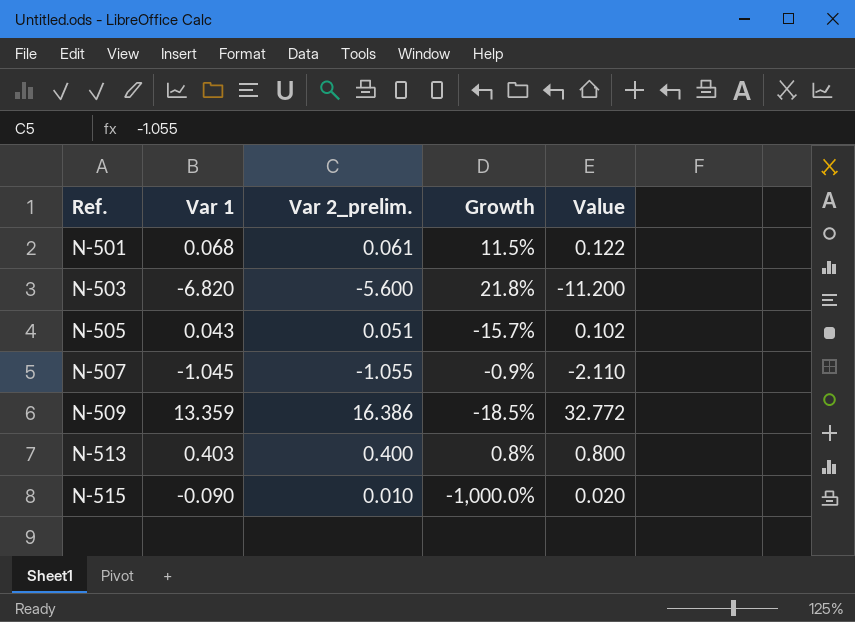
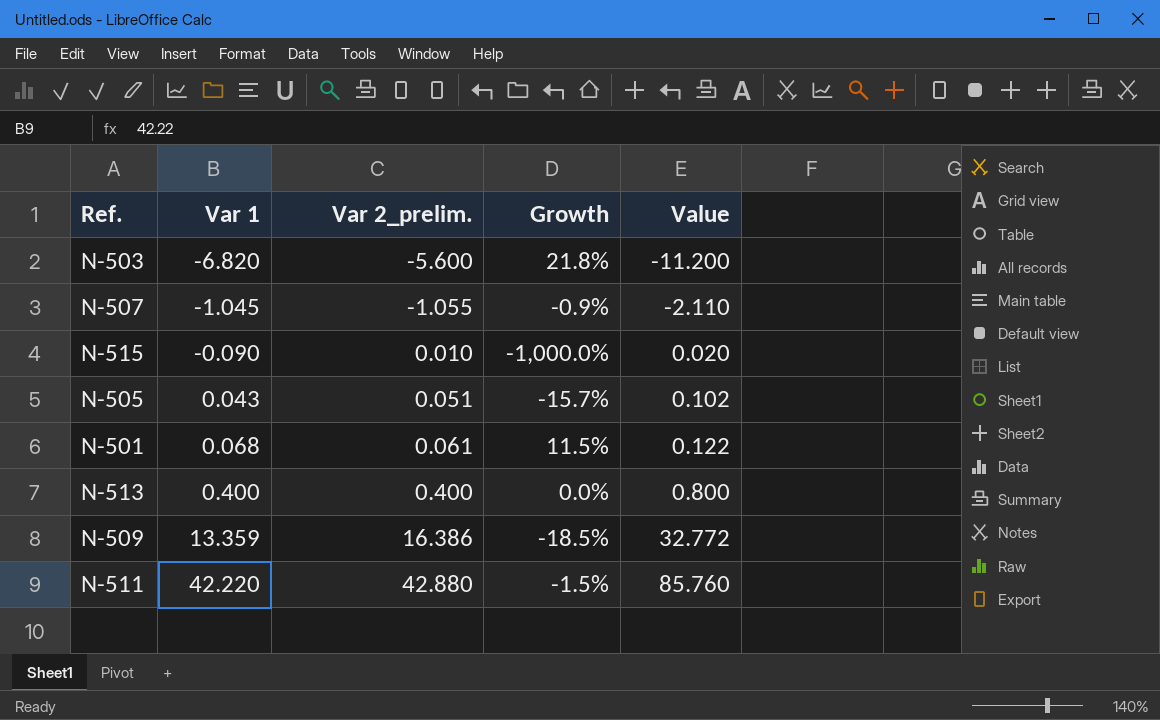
row order: Ref. ascending -> Var 1 ascending
N-513 | Var 1: 0.403 -> 0.400
N-513 | Growth: 0.8% -> 0.0%
row N-511: none -> 42.220 | 42.880 | -1.5% | 85.760

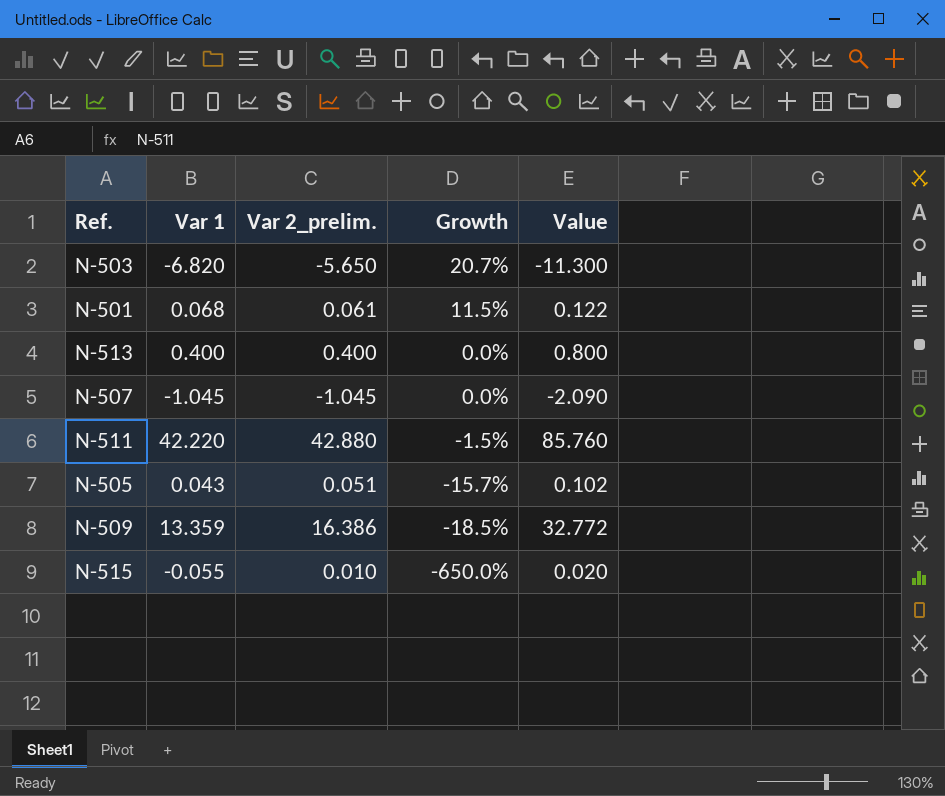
row order: Var 1 ascending -> Growth descending
N-503 | Var 2_prelim.: -5.600 -> -5.650
N-503 | Growth: 21.8% -> 20.7%
N-503 | Value: -11.200 -> -11.300
N-507 | Var 2_prelim.: -1.055 -> -1.045
N-507 | Growth: -0.9% -> 0.0%
N-507 | Value: -2.110 -> -2.090
N-515 | Var 1: -0.090 -> -0.055
N-515 | Growth: -1,000.0% -> -650.0%

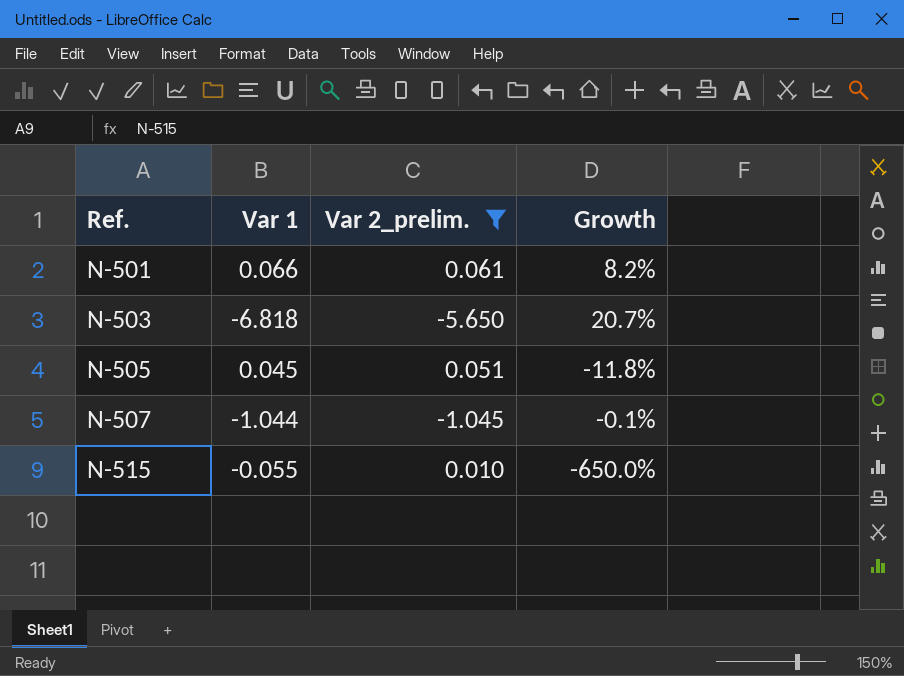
filter: none -> Var 2_prelim. <= 0.061
row order: Growth descending -> Ref. ascending
column Value | formula: [Var 2_prelim.] * 2 -> none
N-501 | Var 1: 0.068 -> 0.066
N-501 | Growth: 11.5% -> 8.2%
N-503 | Var 1: -6.820 -> -6.818
N-505 | Var 1: 0.043 -> 0.045
N-505 | Growth: -15.7% -> -11.8%
N-507 | Var 1: -1.045 -> -1.044
N-507 | Growth: 0.0% -> -0.1%

